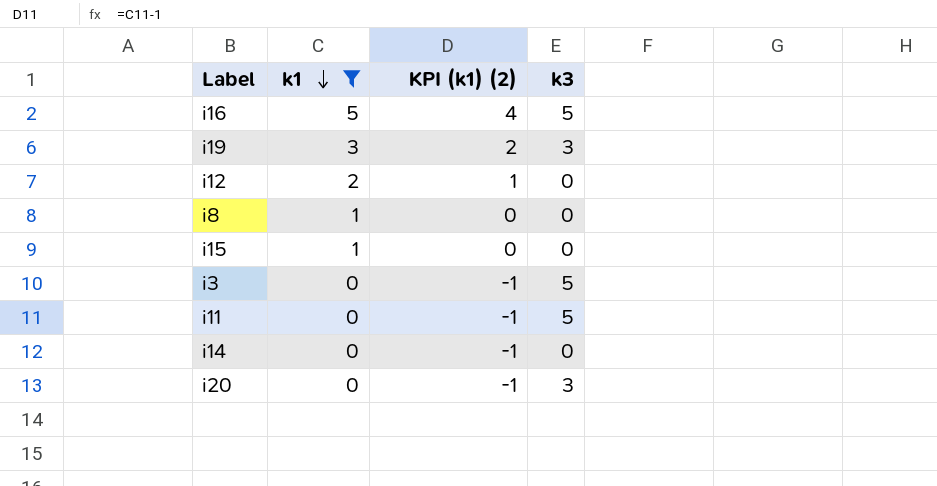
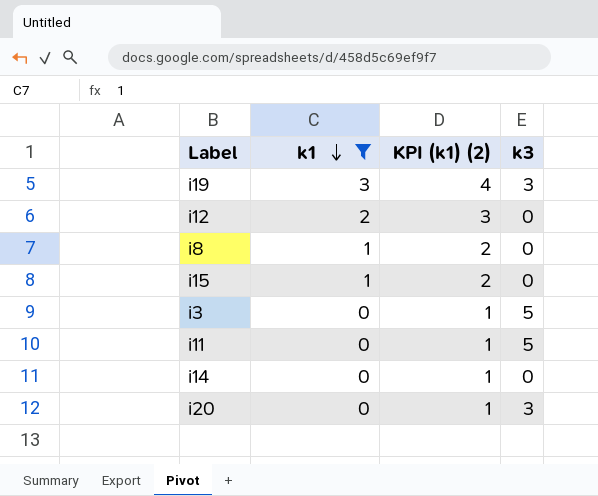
column KPI (k1) (2) | formula: [k1] - 1 -> [k1] + 1
row i16: 5 | 4 | 5 -> none

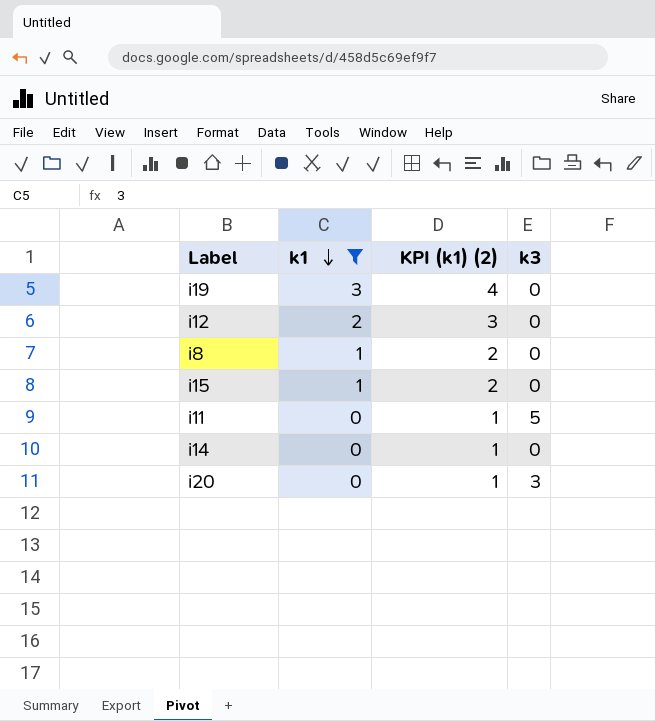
row i3: 0 | 1 | 5 -> none
i19 | k3: 3 -> 0

